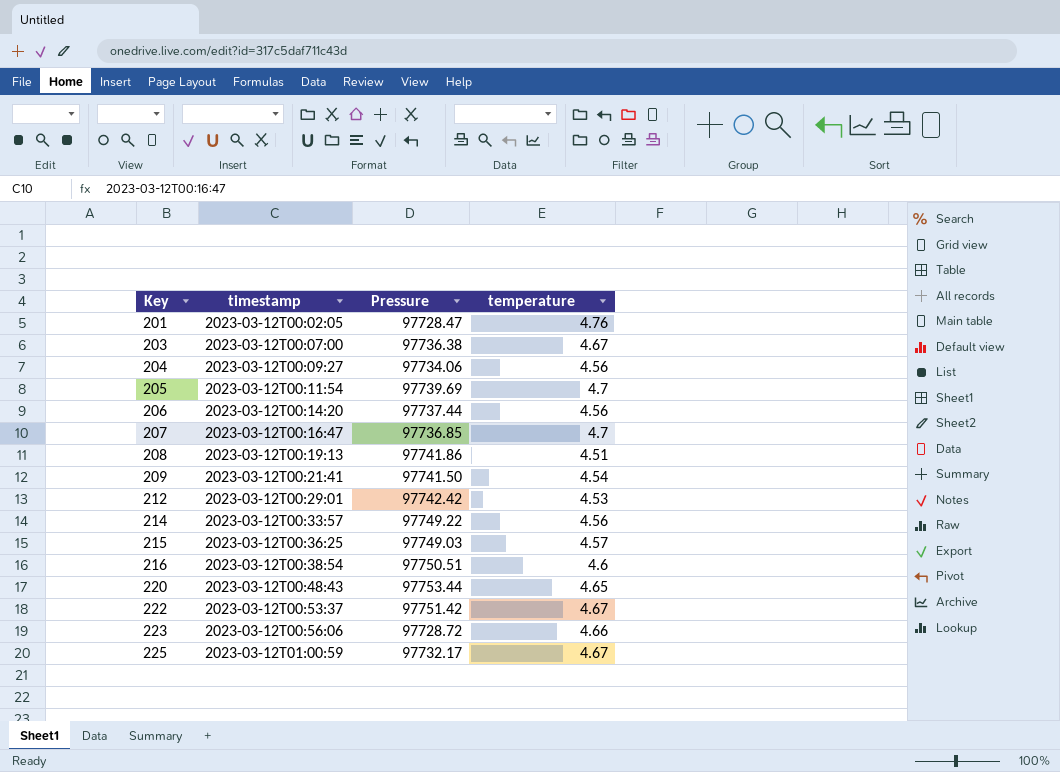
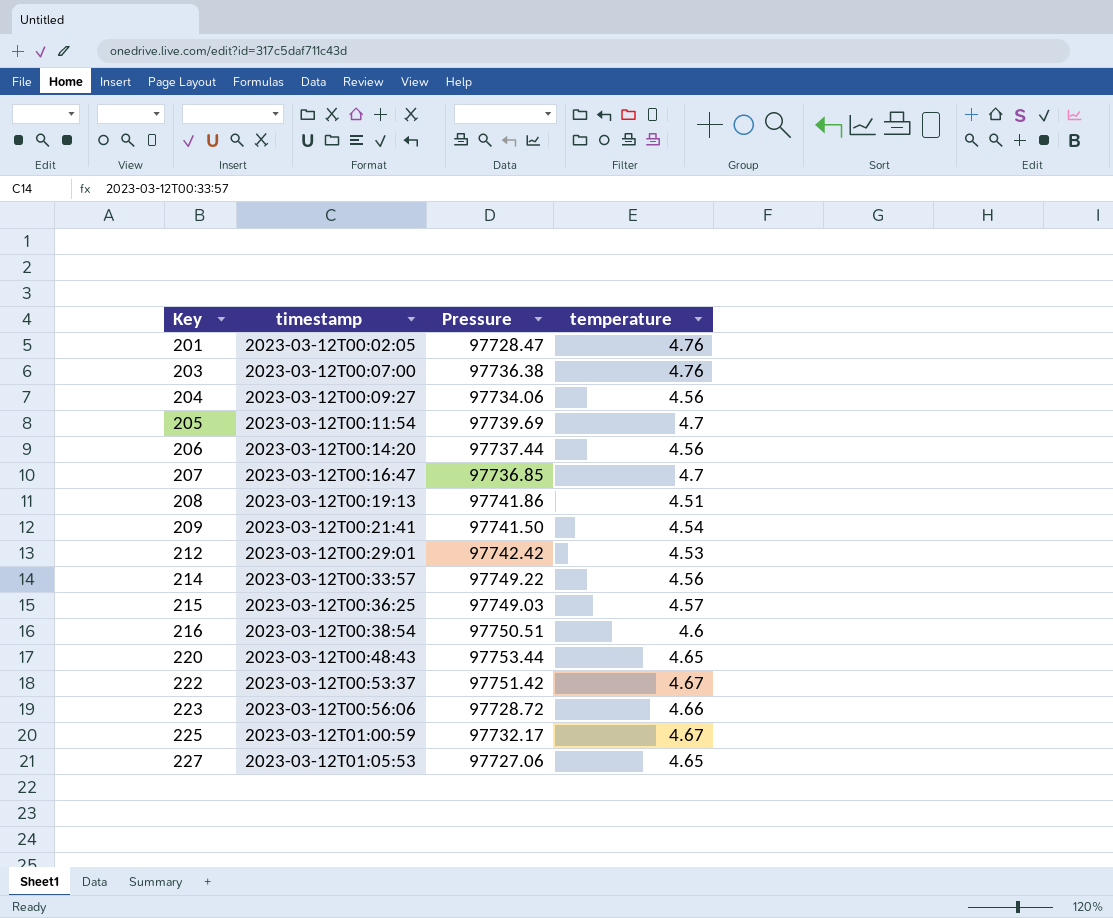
203 | temperature: 4.67 -> 4.76
row 227: none -> 2023-03-12T01:05:53 | 97727.06 | 4.65

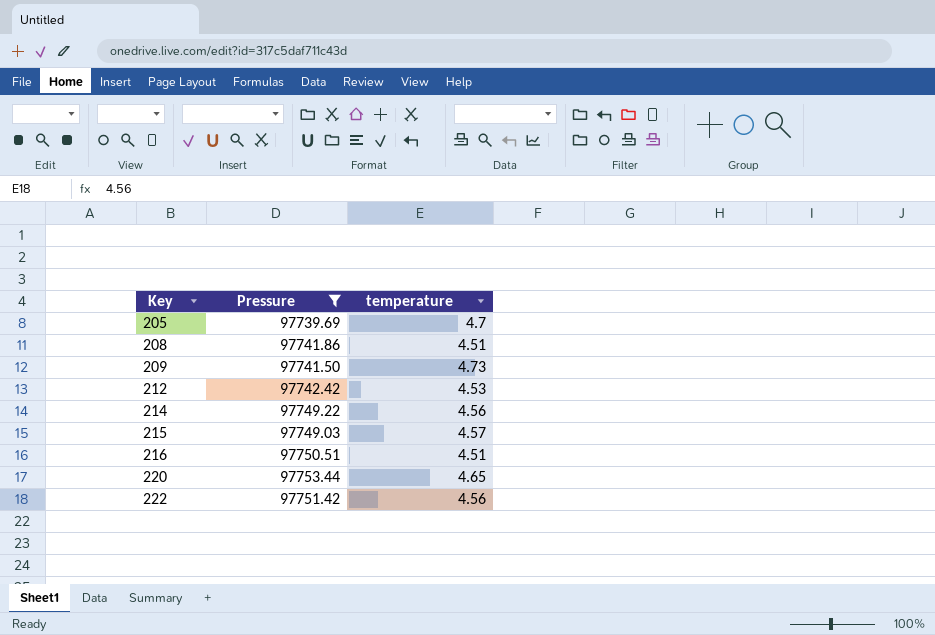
filter: none -> Pressure >= 97739.69
column timestamp | position: 2 -> none
209 | temperature: 4.54 -> 4.73
216 | temperature: 4.6 -> 4.51
222 | temperature: 4.67 -> 4.56

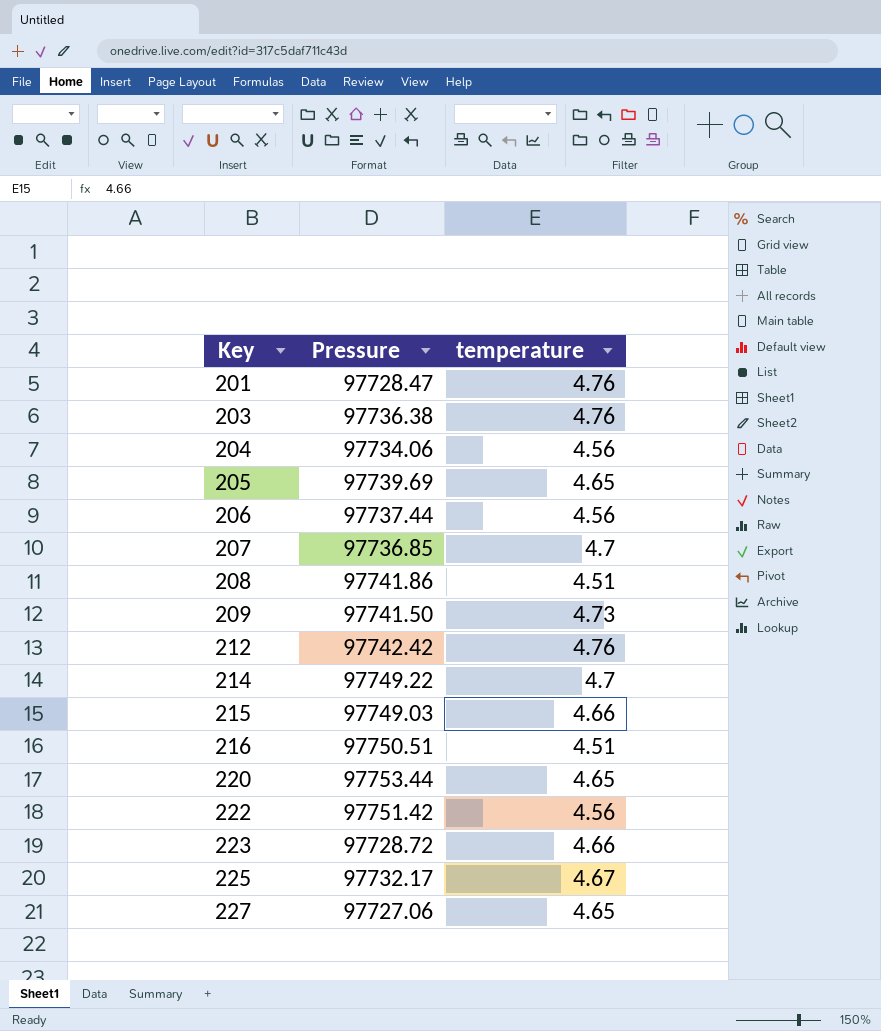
filter: Pressure >= 97739.69 -> none
205 | temperature: 4.7 -> 4.65
212 | temperature: 4.53 -> 4.76
214 | temperature: 4.56 -> 4.7
215 | temperature: 4.57 -> 4.66

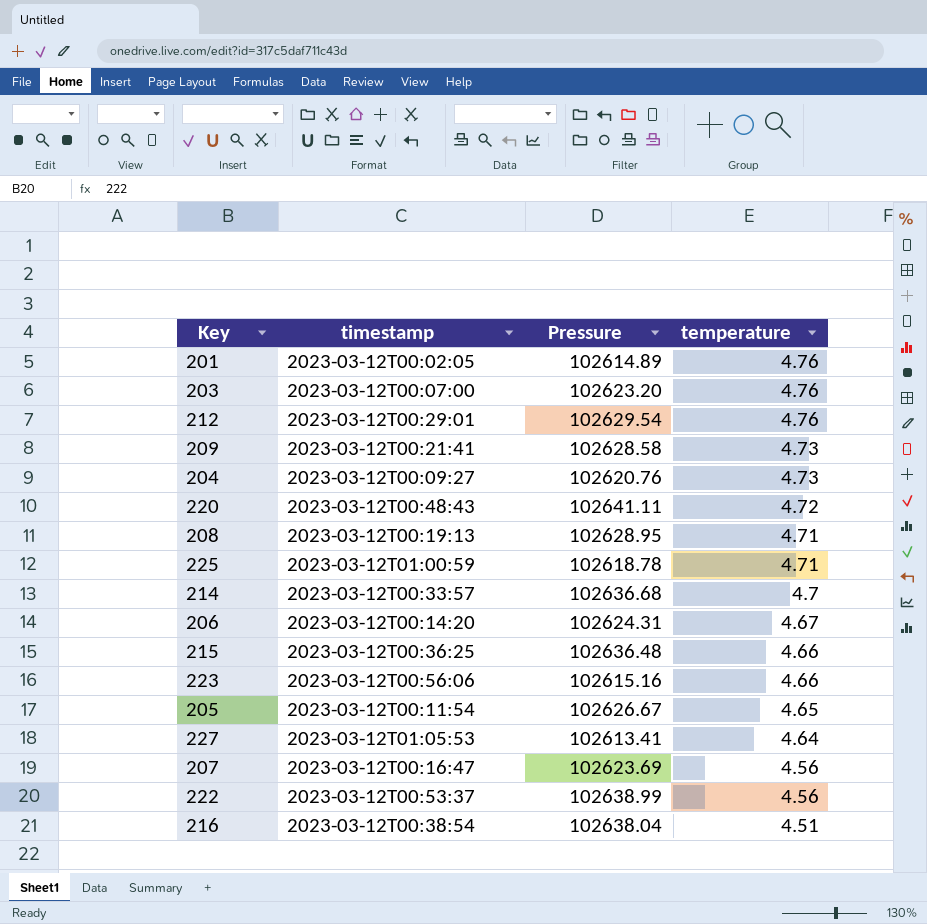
row order: Key ascending -> temperature descending
column timestamp | position: none -> 2
201 | Pressure: 97728.47 -> 102614.89
203 | Pressure: 97736.38 -> 102623.20
212 | Pressure: 97742.42 -> 102629.54
209 | Pressure: 97741.50 -> 102628.58
204 | Pressure: 97734.06 -> 102620.76
204 | temperature: 4.56 -> 4.73
220 | Pressure: 97753.44 -> 102641.11
220 | temperature: 4.65 -> 4.72
208 | Pressure: 97741.86 -> 102628.95
208 | temperature: 4.51 -> 4.71
225 | Pressure: 97732.17 -> 102618.78
225 | temperature: 4.67 -> 4.71
214 | Pressure: 97749.22 -> 102636.68
206 | Pressure: 97737.44 -> 102624.31
206 | temperature: 4.56 -> 4.67
215 | Pressure: 97749.03 -> 102636.48
223 | Pressure: 97728.72 -> 102615.16
205 | Pressure: 97739.69 -> 102626.67
227 | Pressure: 97727.06 -> 102613.41
227 | temperature: 4.65 -> 4.64
207 | Pressure: 97736.85 -> 102623.69
207 | temperature: 4.7 -> 4.56
222 | Pressure: 97751.42 -> 102638.99
216 | Pressure: 97750.51 -> 102638.04

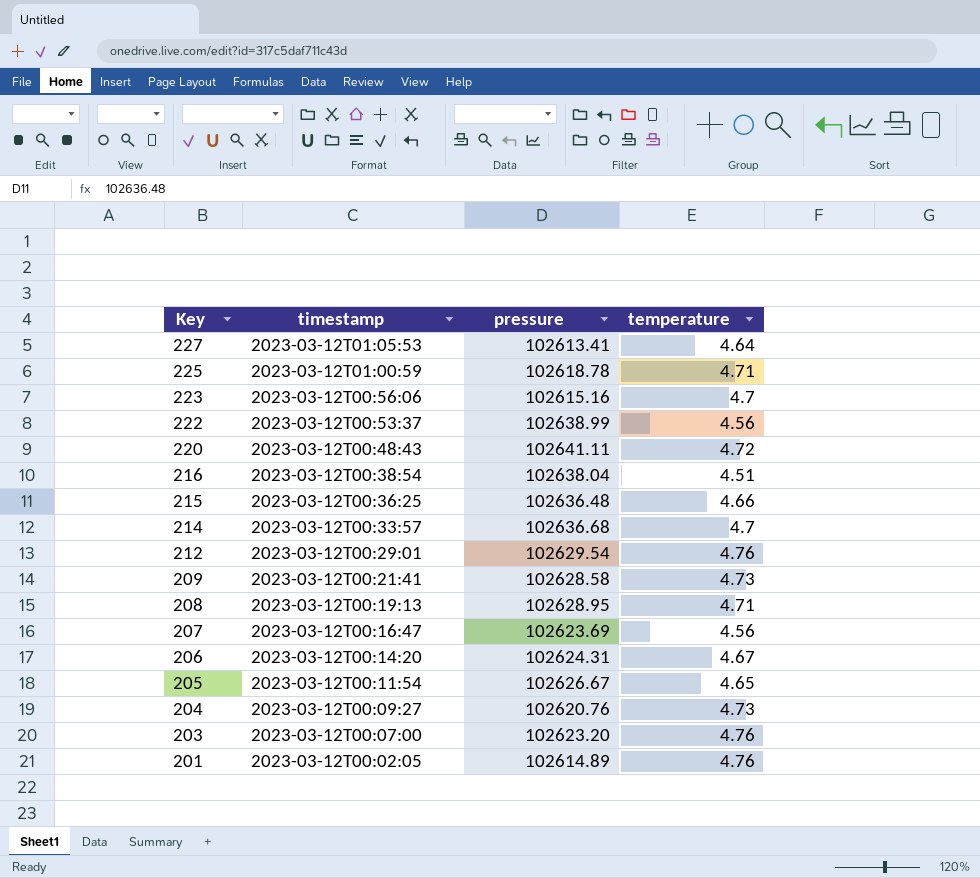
row order: temperature descending -> Key descending
column name: Pressure -> pressure
223 | temperature: 4.66 -> 4.7

